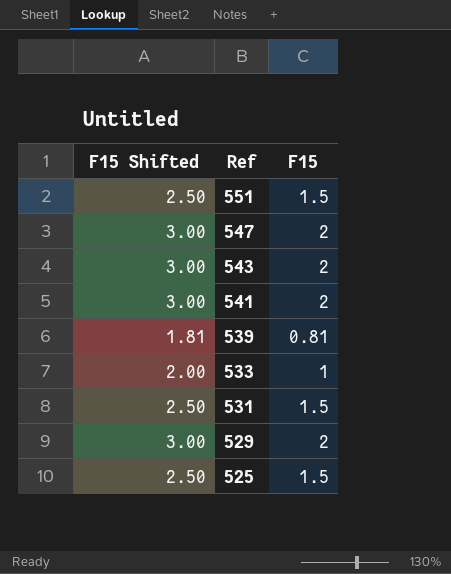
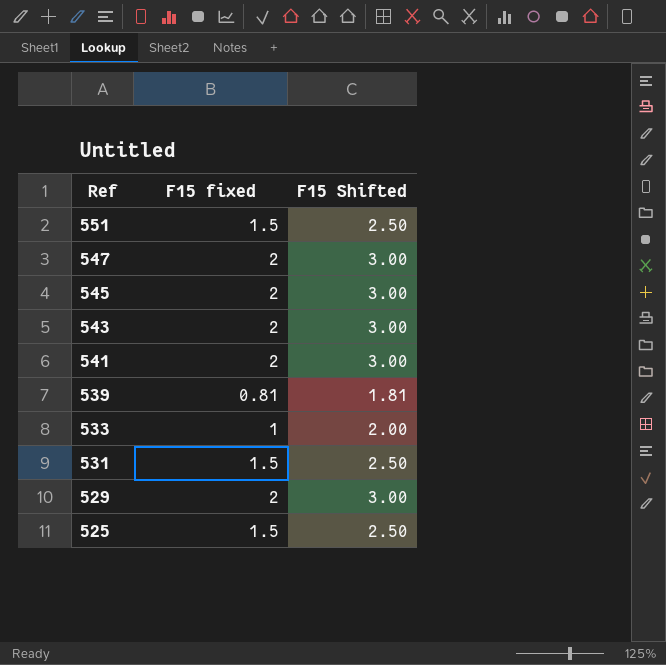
column name: F15 -> F15 fixed
column F15 Shifted | position: 1 -> 3
row 545: none -> 2 | 3.00

